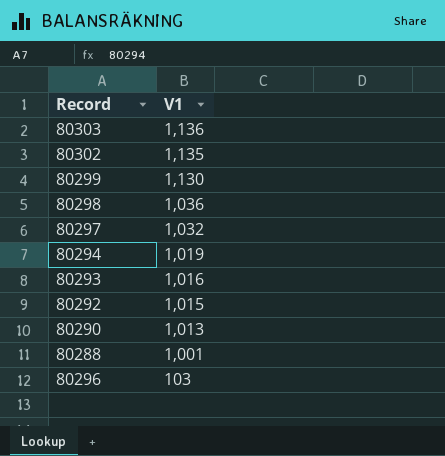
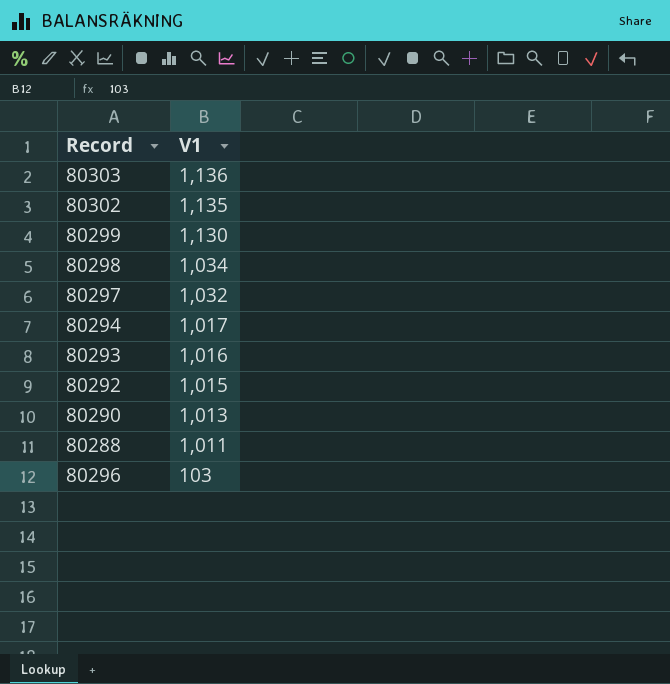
80298 | V1: 1,036 -> 1,034
80294 | V1: 1,019 -> 1,017
80288 | V1: 1,001 -> 1,011

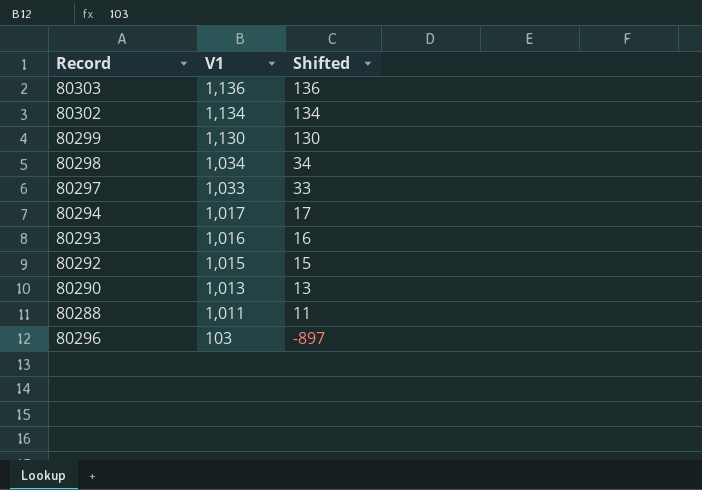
column Shifted | formula: none -> [V1] - 1000
80302 | V1: 1,135 -> 1,134
80297 | V1: 1,032 -> 1,033

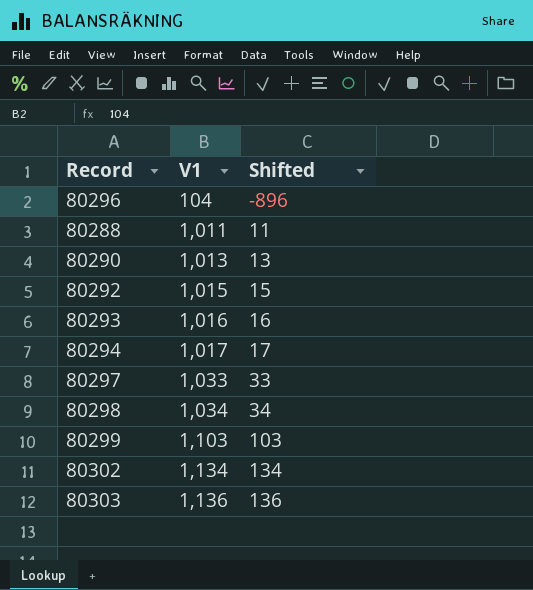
row order: V1 descending -> V1 ascending
80296 | V1: 103 -> 104
80296 | Shifted: -897 -> -896
80299 | V1: 1,130 -> 1,103
80299 | Shifted: 130 -> 103

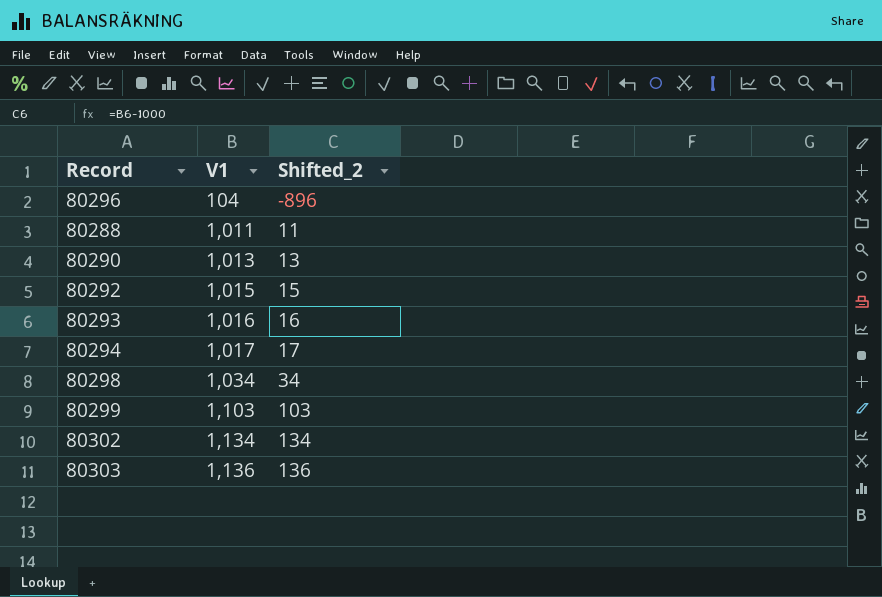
column name: Shifted -> Shifted_2
row 80297: 1,033 | 33 -> none

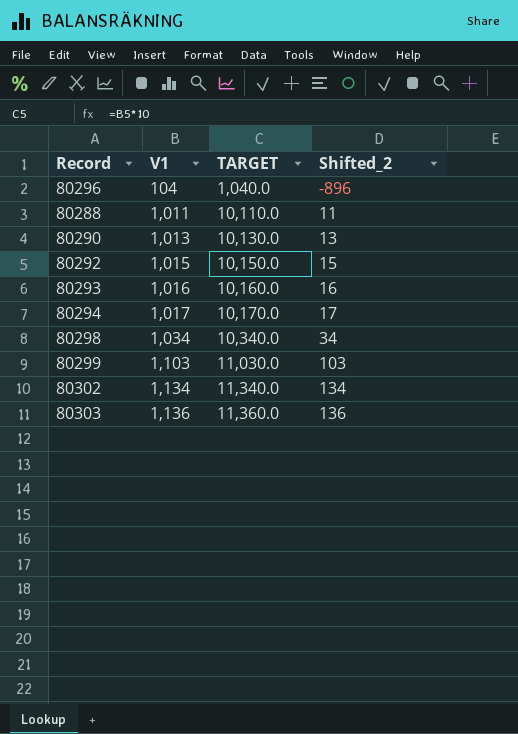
column TARGET | formula: none -> [V1] * 10

